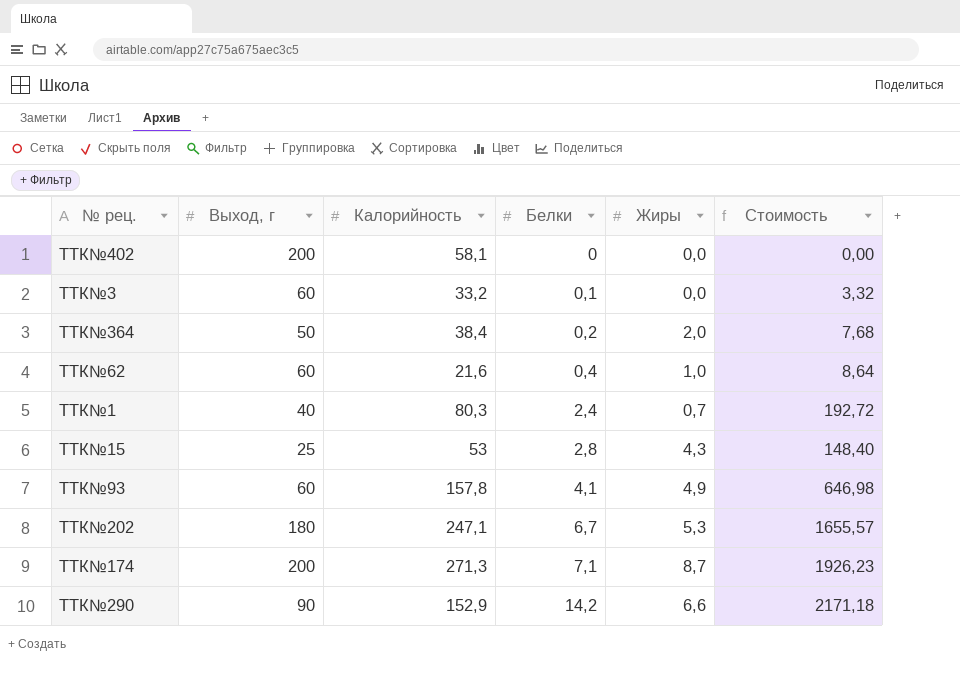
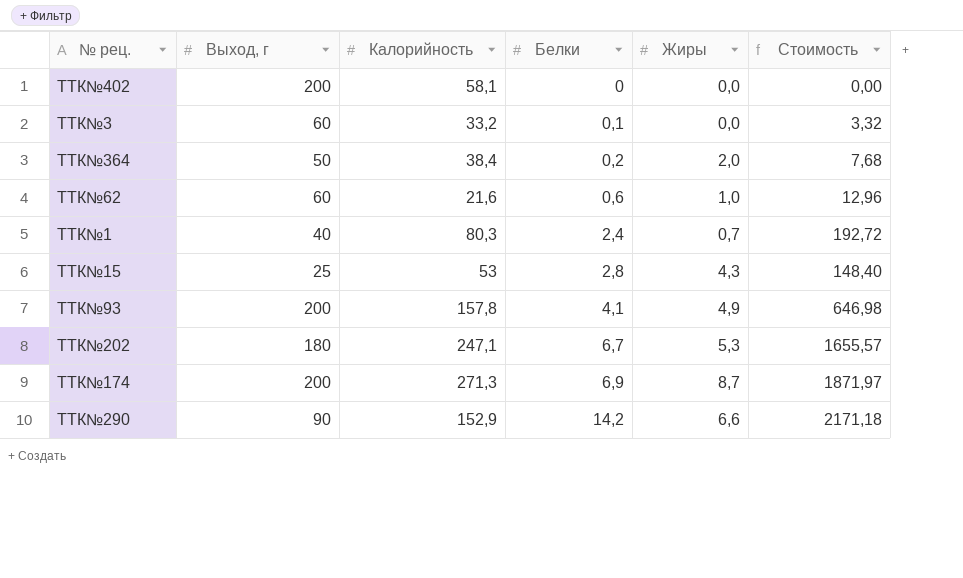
ТТК№62 | Белки: 0,4 -> 0,6
ТТК№62 | Стоимость: 8,64 -> 12,96
ТТК№93 | Выход, г: 60 -> 200
ТТК№174 | Белки: 7,1 -> 6,9
ТТК№174 | Стоимость: 1926,23 -> 1871,97

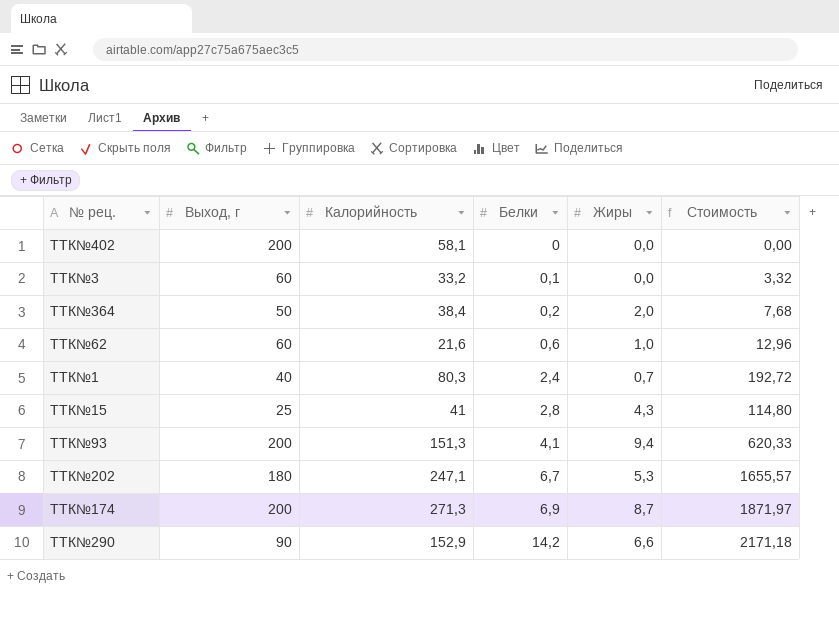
ТТК№15 | Калорийность: 53 -> 41
ТТК№15 | Стоимость: 148,40 -> 114,80
ТТК№93 | Калорийность: 157,8 -> 151,3
ТТК№93 | Жиры: 4,9 -> 9,4
ТТК№93 | Стоимость: 646,98 -> 620,33

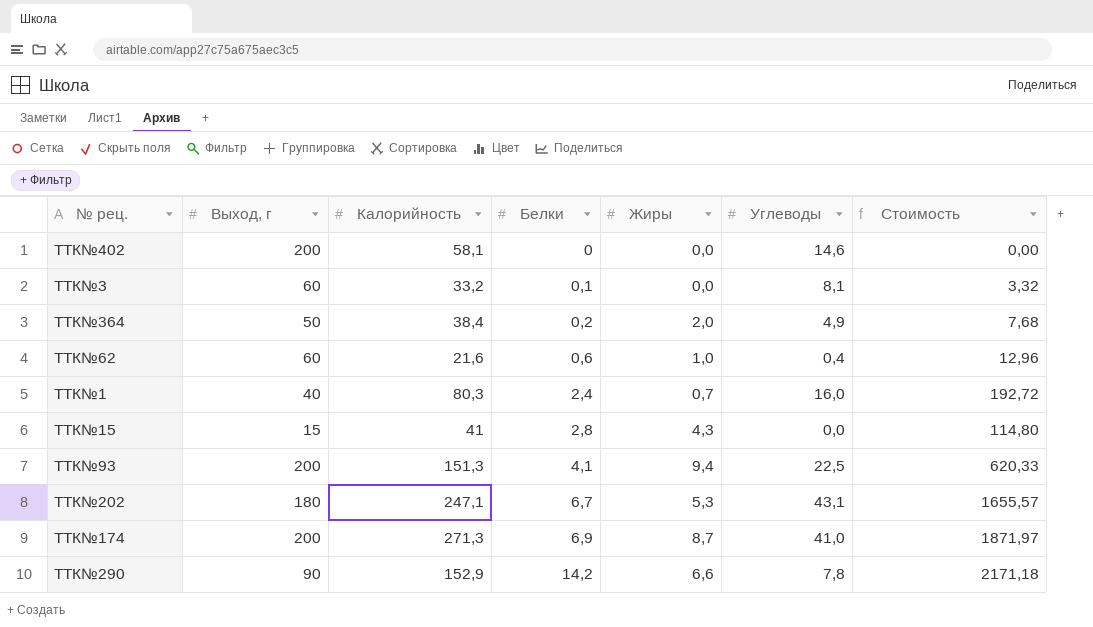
column Углеводы | position: none -> 6
ТТК№15 | Выход, г: 25 -> 15

